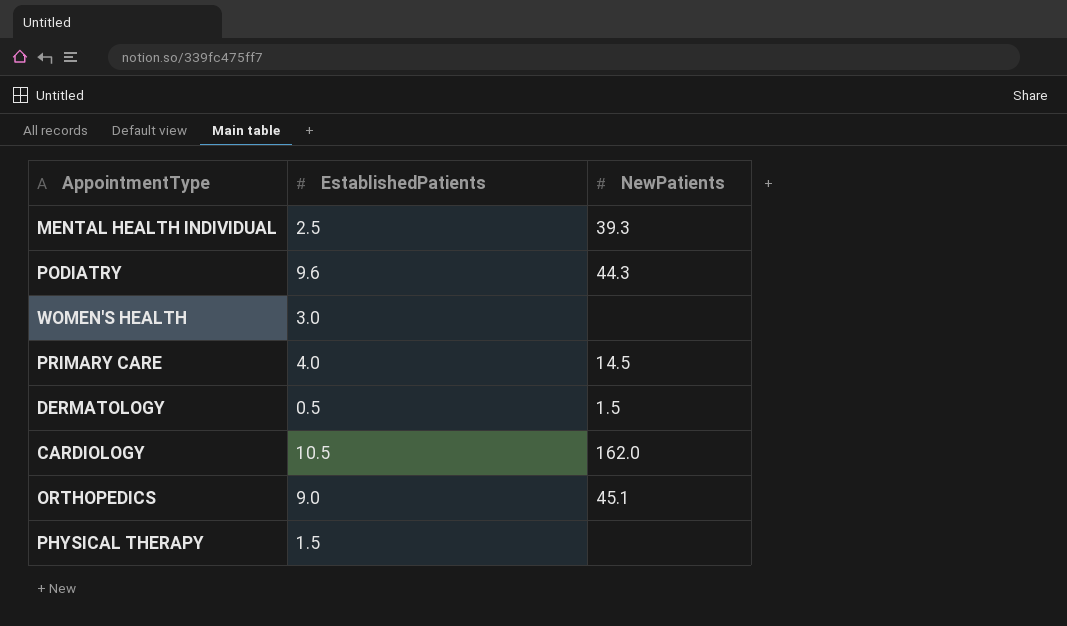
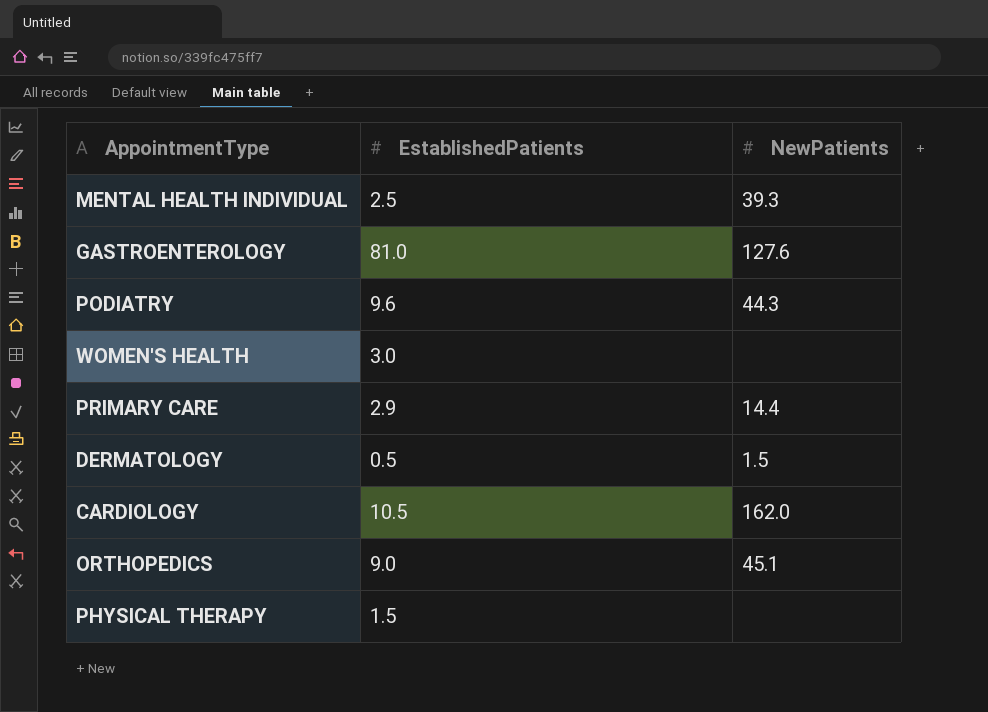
row GASTROENTEROLOGY: none -> 81.0 | 127.6
PRIMARY CARE | EstablishedPatients: 4.0 -> 2.9
PRIMARY CARE | NewPatients: 14.5 -> 14.4

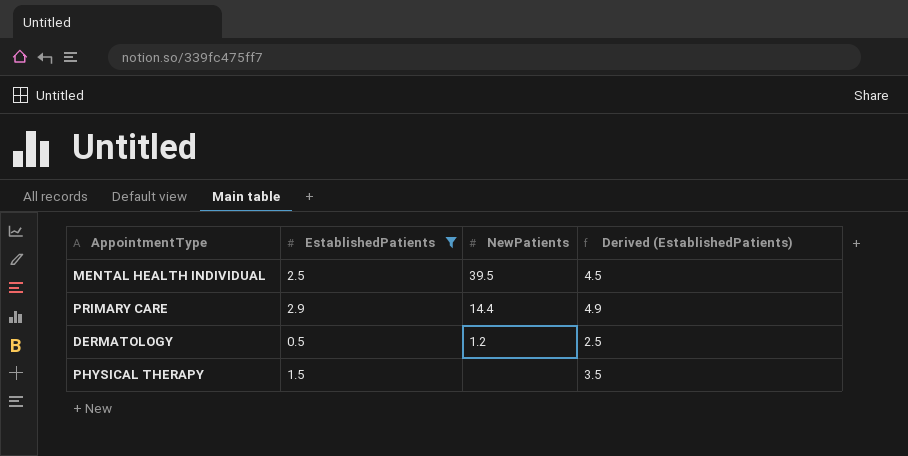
filter: none -> EstablishedPatients <= 2.9
column Derived (EstablishedPatients) | formula: none -> [EstablishedPatients] + 2
MENTAL HEALTH INDIVIDUAL | NewPatients: 39.3 -> 39.5
DERMATOLOGY | NewPatients: 1.5 -> 1.2

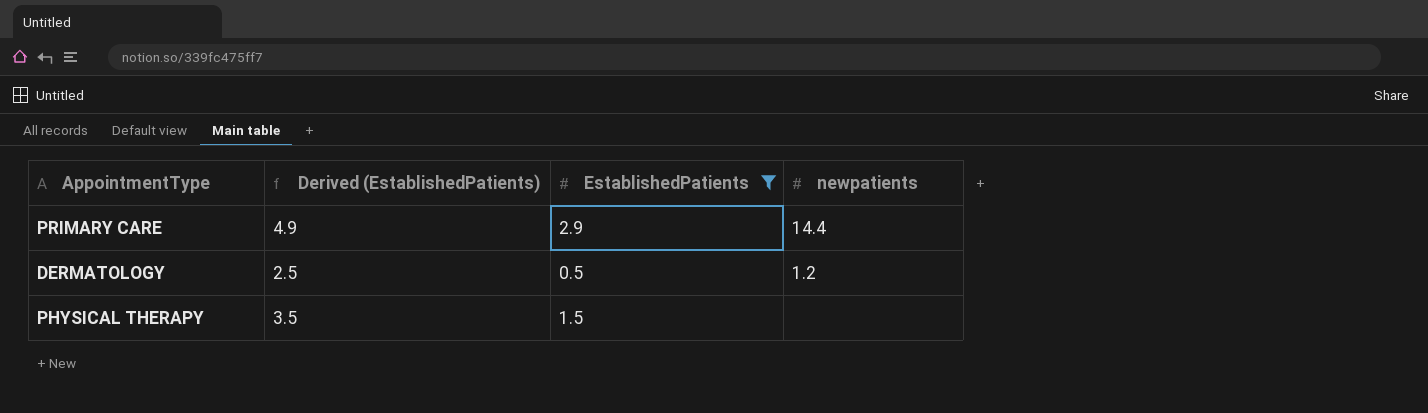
column Derived (EstablishedPatients) | position: 4 -> 2
column name: NewPatients -> newpatients
row MENTAL HEALTH INDIVIDUAL: 2.5 | 39.5 | 4.5 -> none

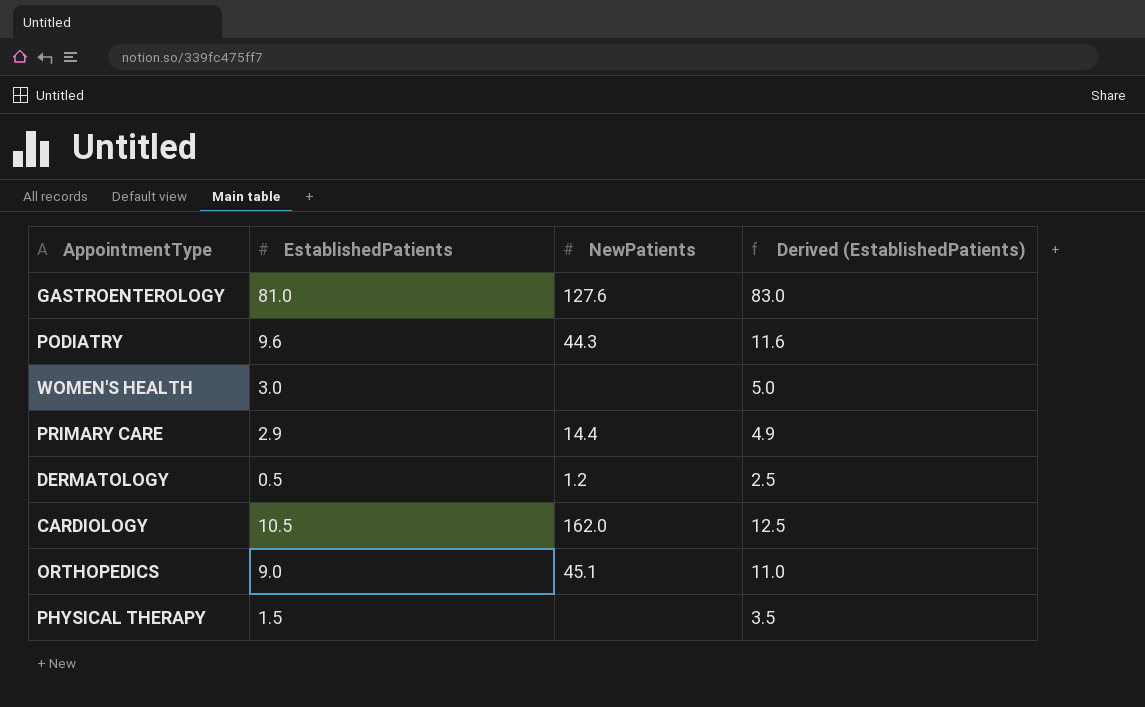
filter: EstablishedPatients <= 2.9 -> none
column name: newpatients -> NewPatients
column Derived (EstablishedPatients) | position: 2 -> 4

